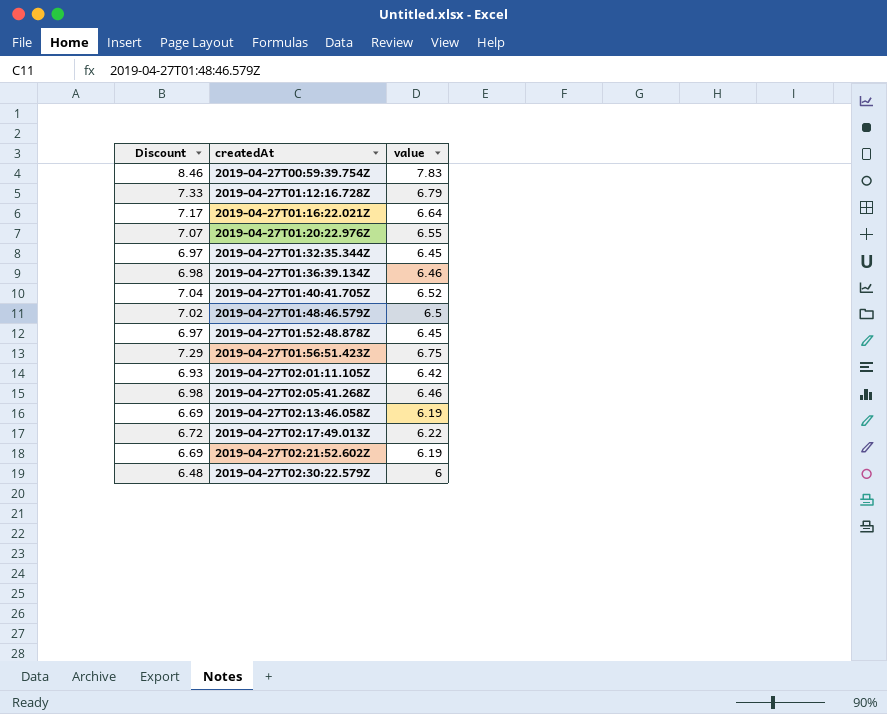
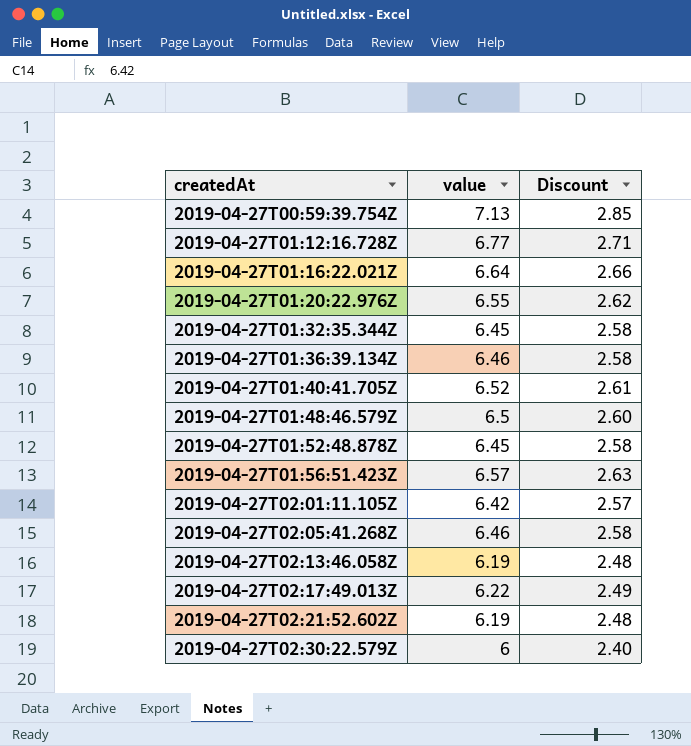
column Discount | formula: [value] * 1.08 -> [value] * 0.4
column Discount | position: 1 -> 3
2019-04-27T00:59:39.754Z | value: 7.83 -> 7.13
2019-04-27T01:12:16.728Z | value: 6.79 -> 6.77
2019-04-27T01:56:51.423Z | value: 6.75 -> 6.57

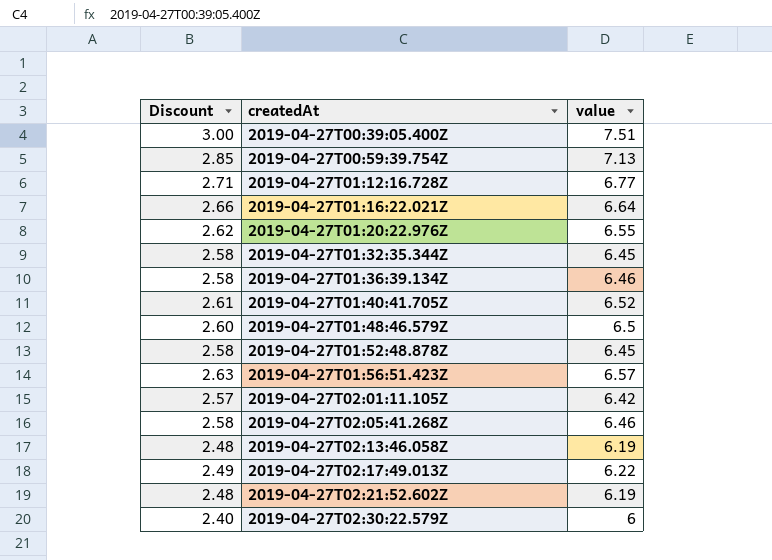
column Discount | position: 3 -> 1
row 2019-04-27T00:39:05.400Z: none -> 3.00 | 7.51

